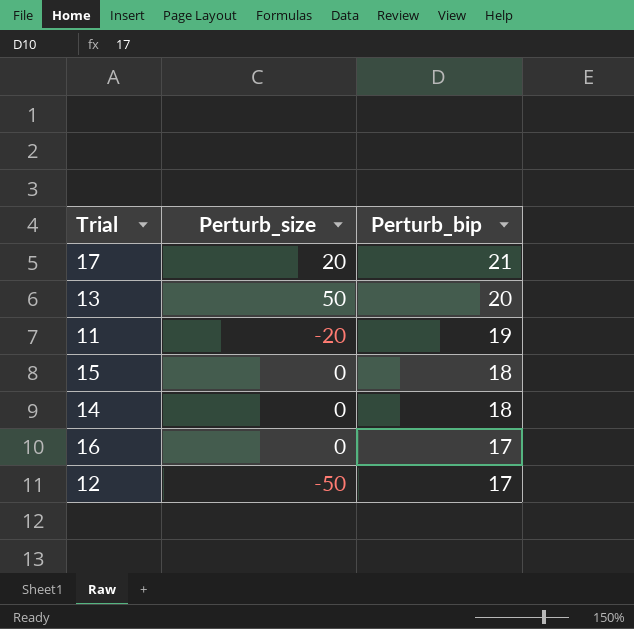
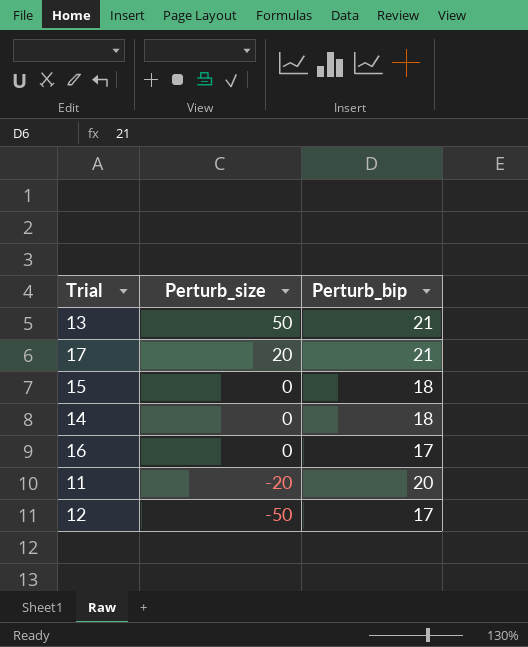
row order: Perturb_bip descending -> Perturb_size descending
13 | Perturb_bip: 20 -> 21
11 | Perturb_bip: 19 -> 20

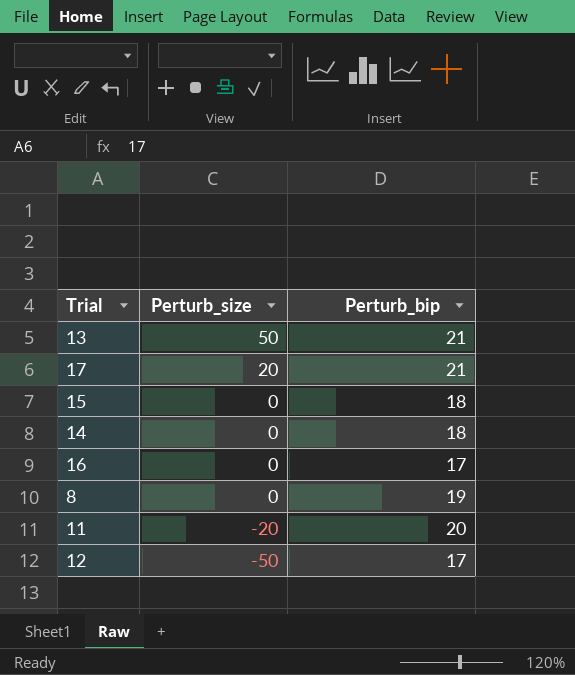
row 8: none -> 0 | 19

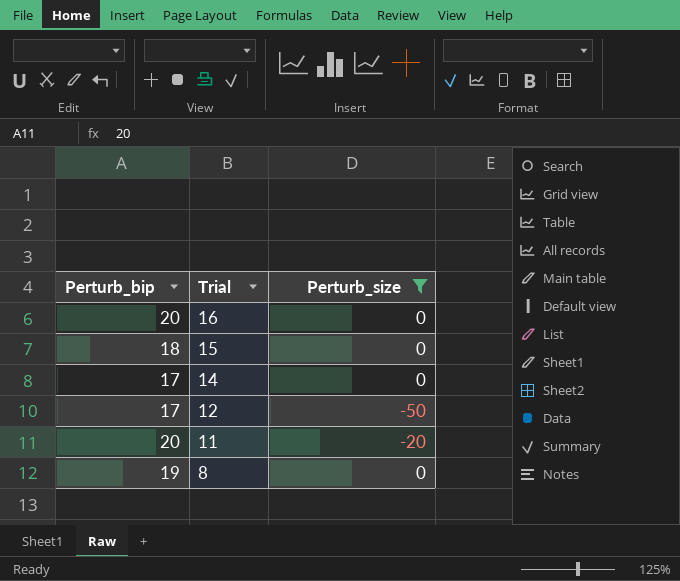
filter: none -> Perturb_size <= 0
row order: Perturb_size descending -> Trial descending
column Perturb_bip | position: 3 -> 1
16 | Perturb_bip: 17 -> 20
14 | Perturb_bip: 18 -> 17

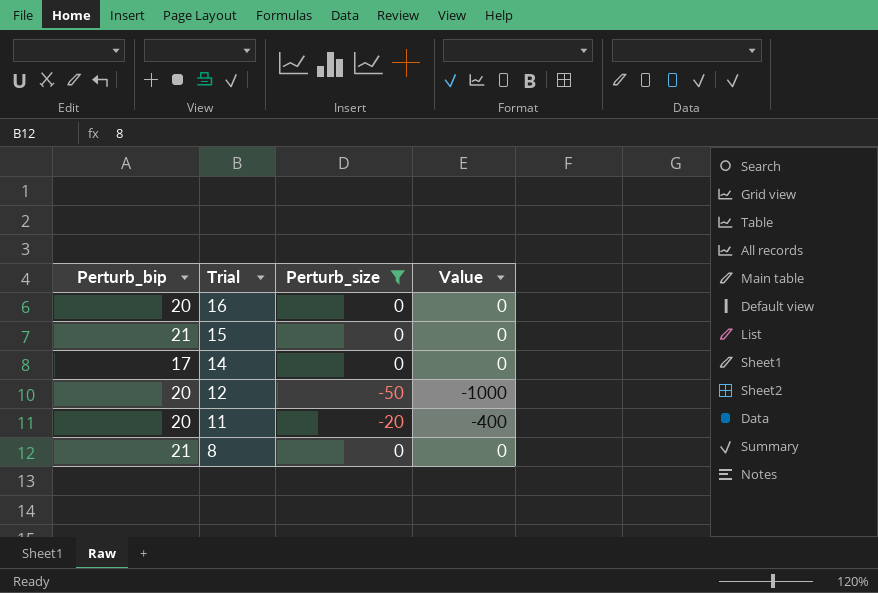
column Value | formula: none -> [Perturb_bip] * [Perturb_size]
15 | Perturb_bip: 18 -> 21
12 | Perturb_bip: 17 -> 20
8 | Perturb_bip: 19 -> 21

